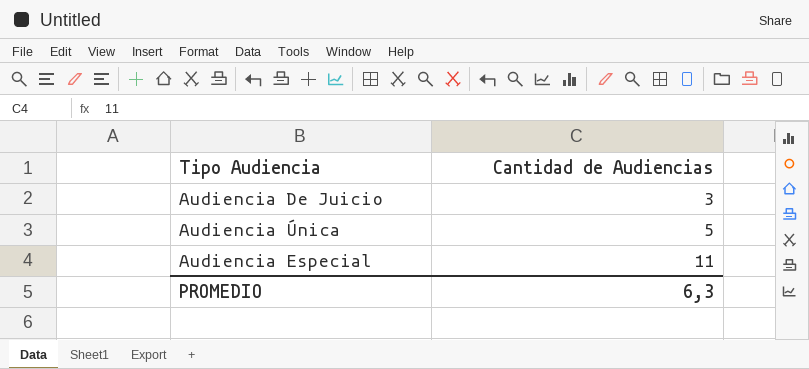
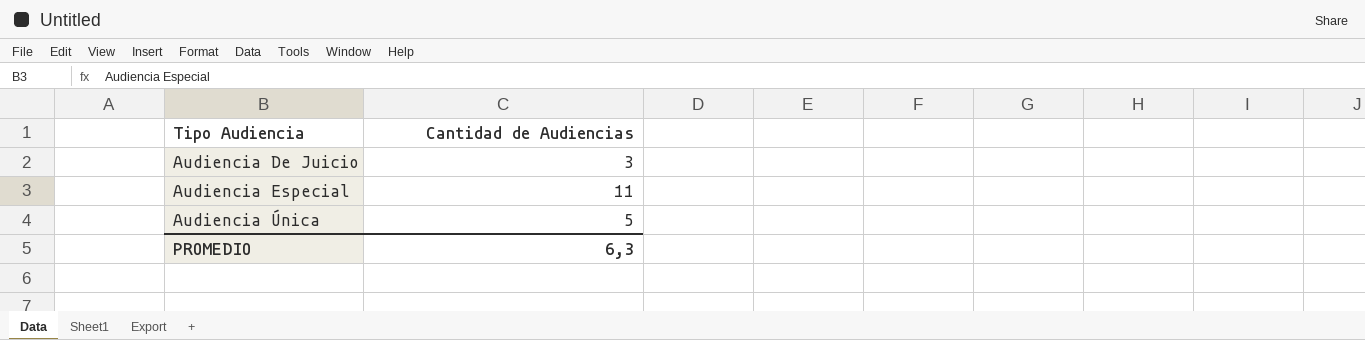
row order: Cantidad de Audiencias ascending -> Tipo Audiencia ascending

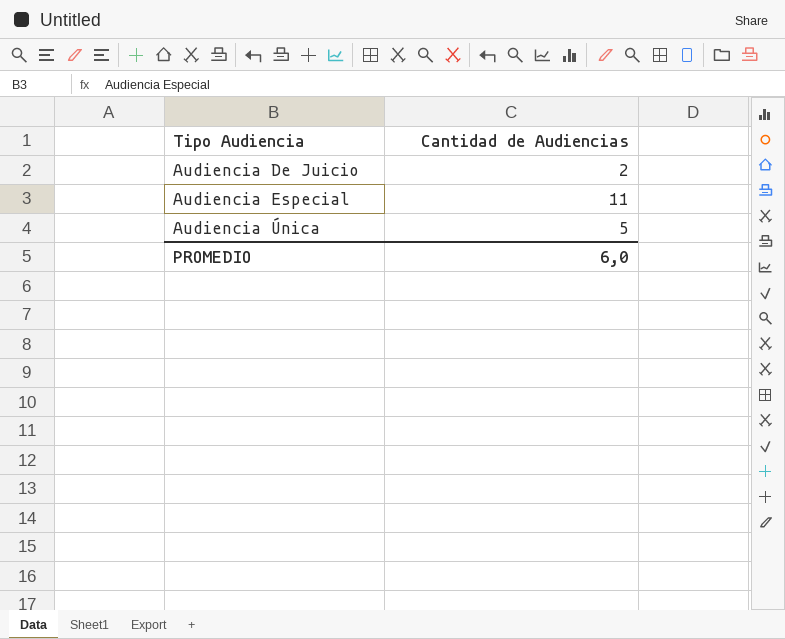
Audiencia De Juicio | Cantidad de Audiencias: 3 -> 2
PROMEDIO | Cantidad de Audiencias: 6,3 -> 6,0

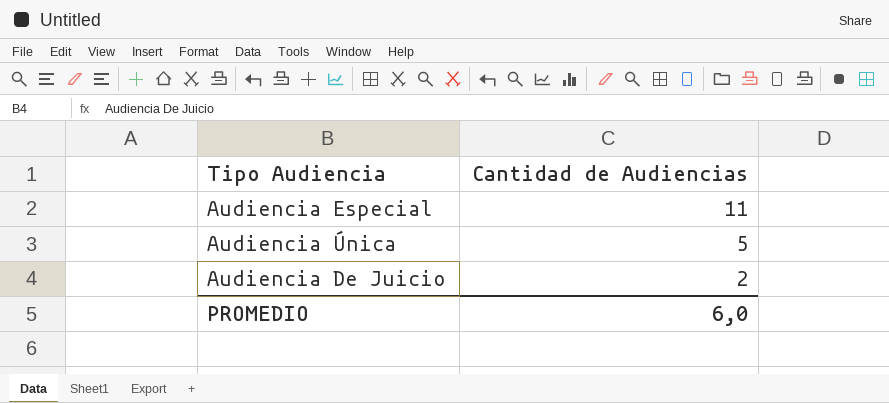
row order: Tipo Audiencia ascending -> Cantidad de Audiencias descending

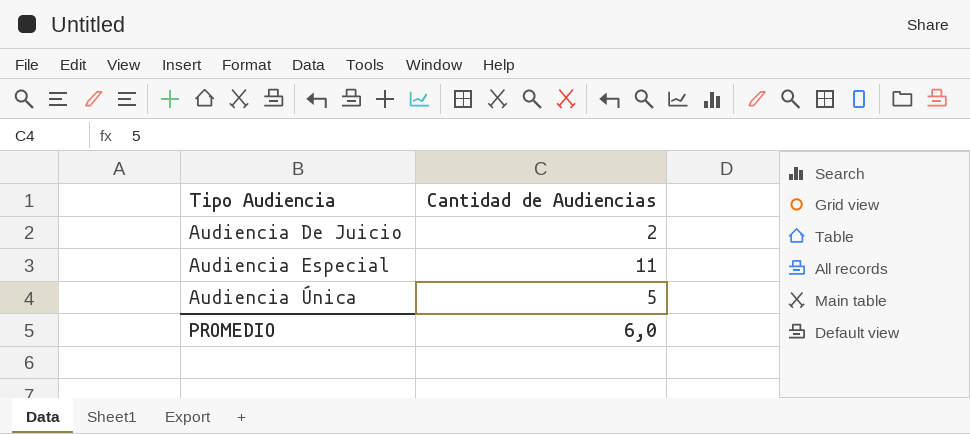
row order: Cantidad de Audiencias descending -> Tipo Audiencia ascending

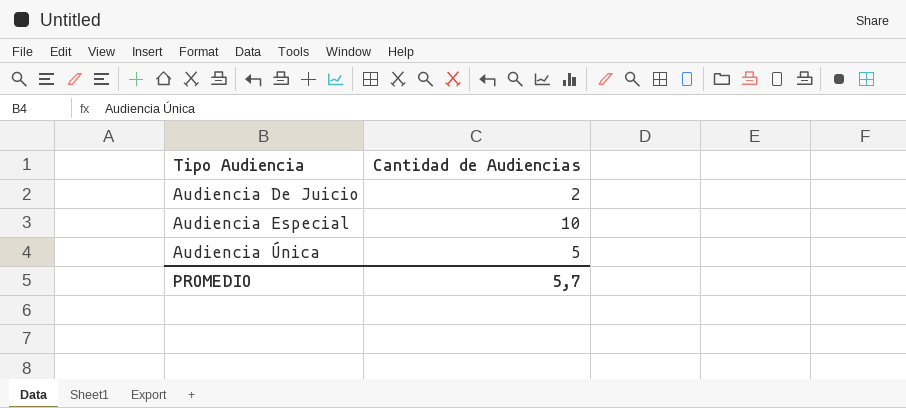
Audiencia Especial | Cantidad de Audiencias: 11 -> 10
PROMEDIO | Cantidad de Audiencias: 6,0 -> 5,7

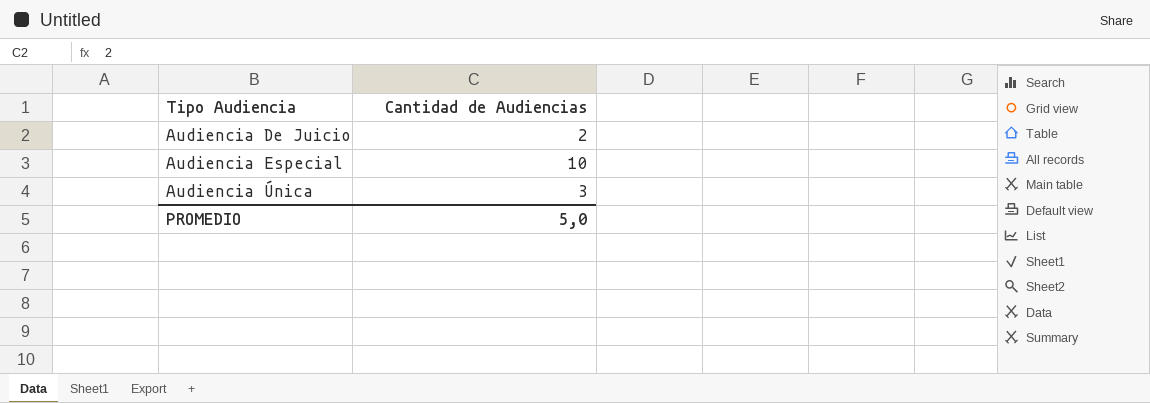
Audiencia Única | Cantidad de Audiencias: 5 -> 3
PROMEDIO | Cantidad de Audiencias: 5,7 -> 5,0

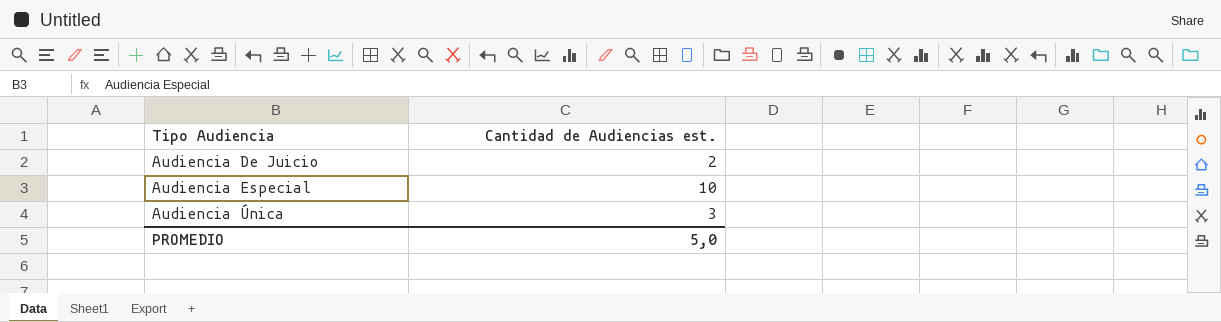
column name: Cantidad de Audiencias -> Cantidad de Audiencias est.

